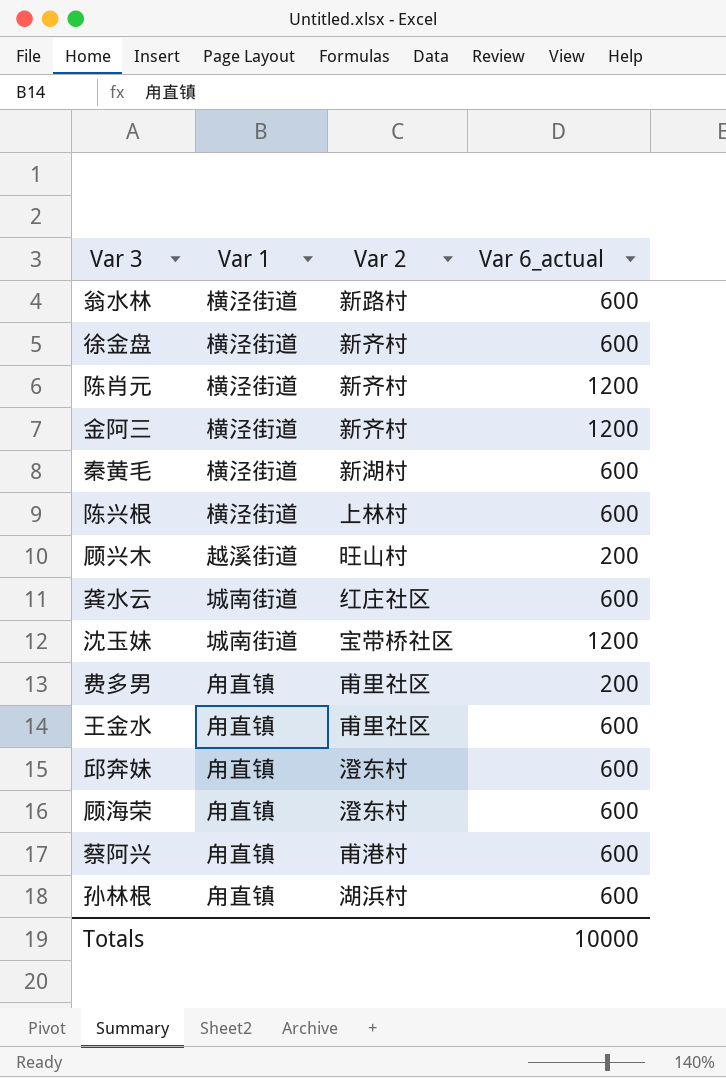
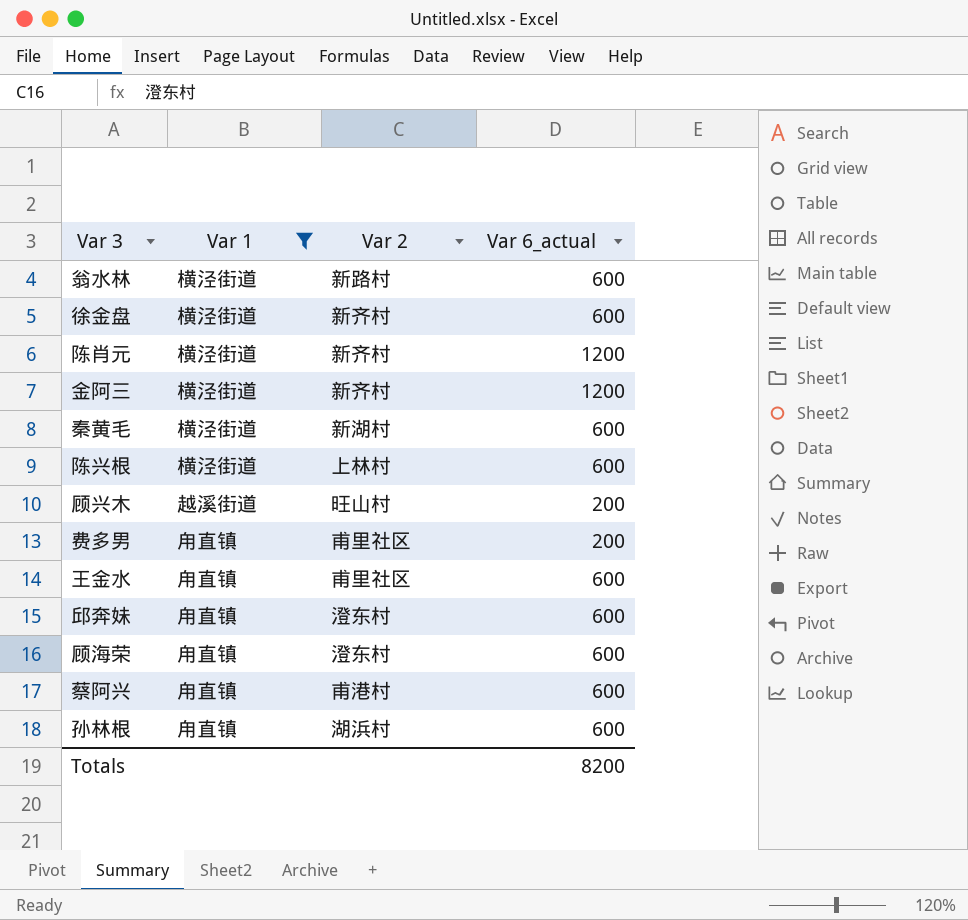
filter: none -> Var 1 != 城南街道
Totals | Var 6_actual: 10000 -> 8200

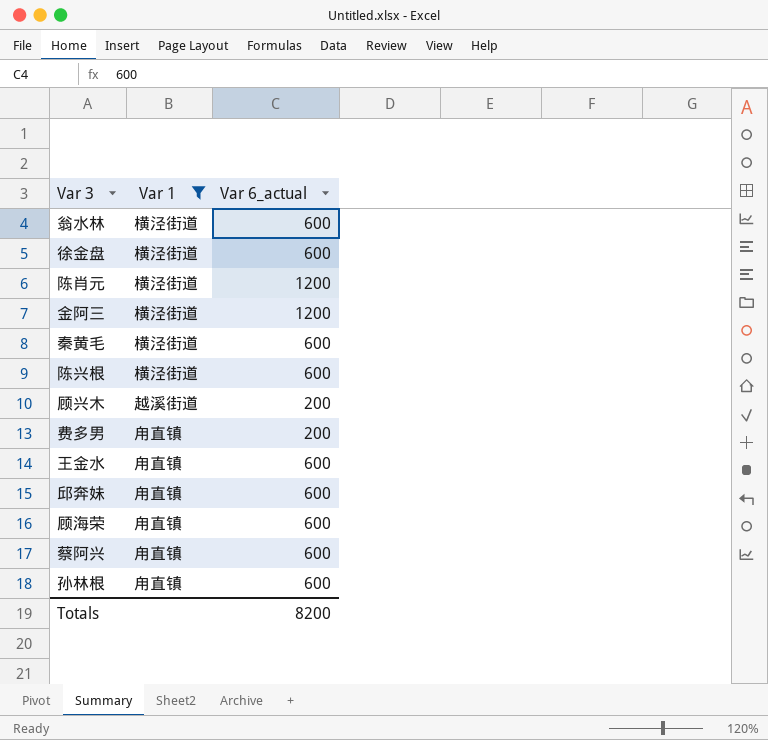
column Var 2 | position: 3 -> none

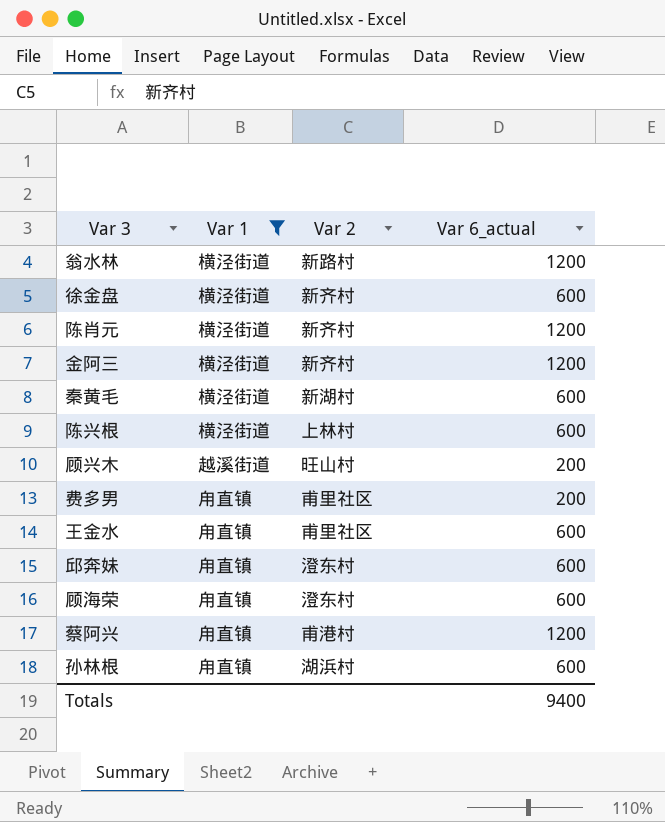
column Var 2 | position: none -> 3
翁水林 | Var 6_actual: 600 -> 1200
蔡阿兴 | Var 6_actual: 600 -> 1200
Totals | Var 6_actual: 8200 -> 9400

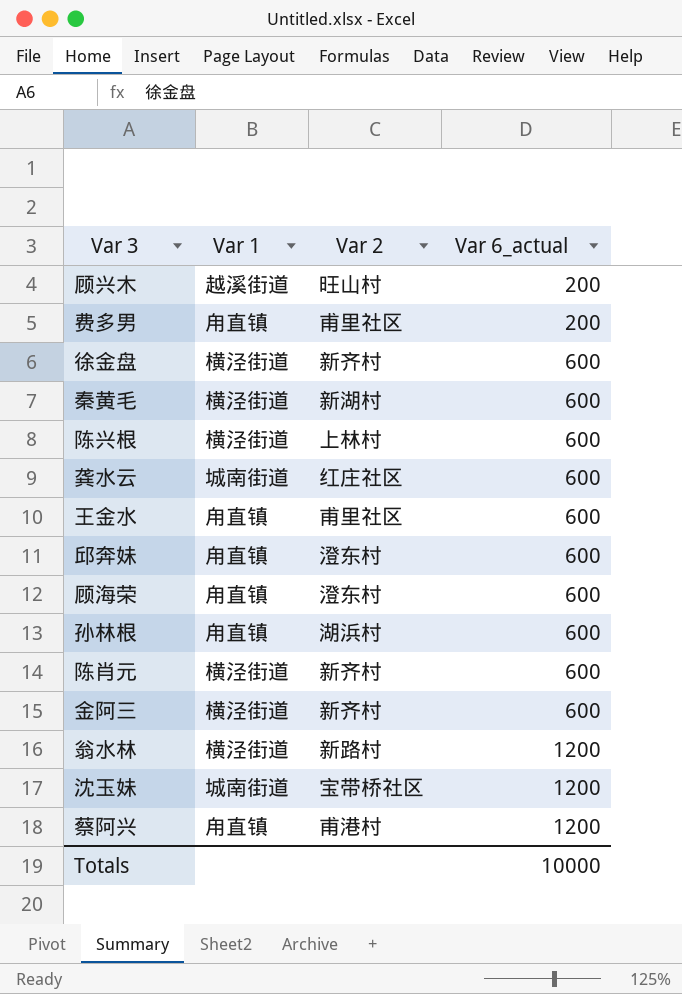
filter: Var 1 != 城南街道 -> none
row order: none -> Var 6_actual ascending
陈肖元 | Var 6_actual: 1200 -> 600
金阿三 | Var 6_actual: 1200 -> 600
Totals | Var 6_actual: 9400 -> 10000

